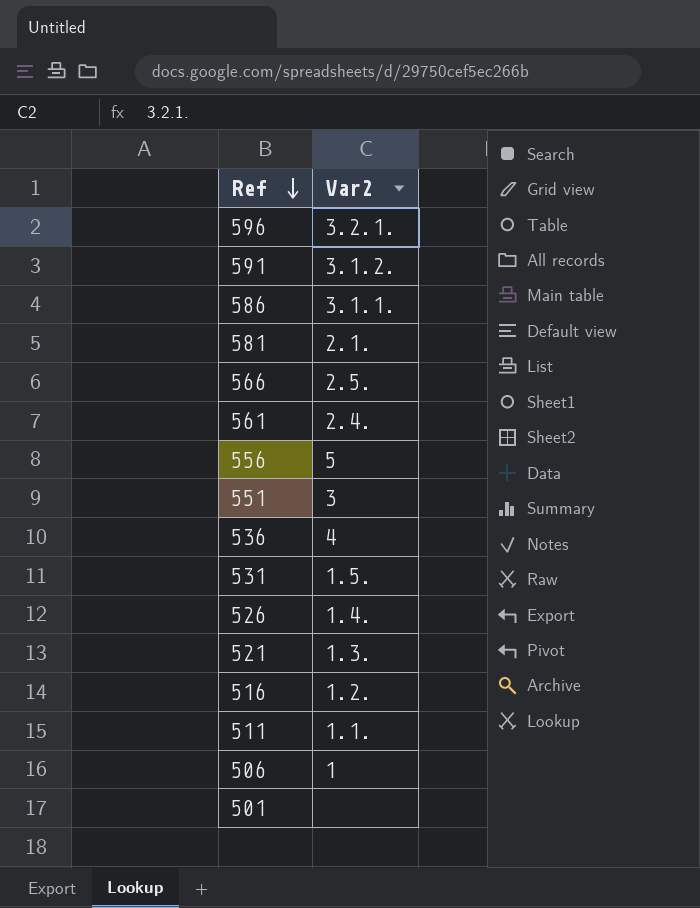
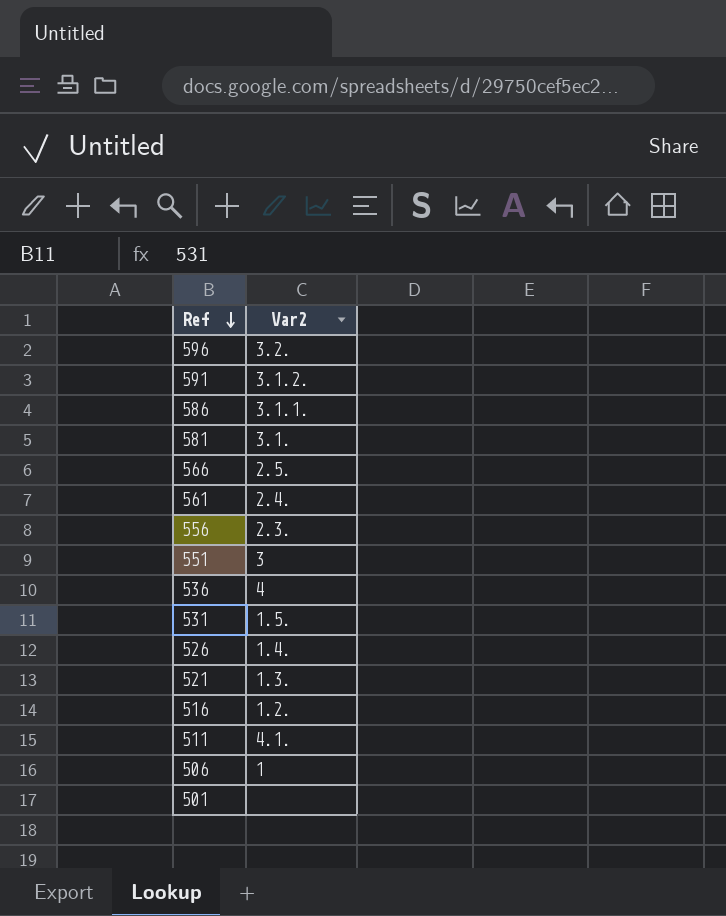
596 | Var2: 3.2.1. -> 3.2.
581 | Var2: 2.1. -> 3.1.
556 | Var2: 5 -> 2.3.
511 | Var2: 1.1. -> 4.1.

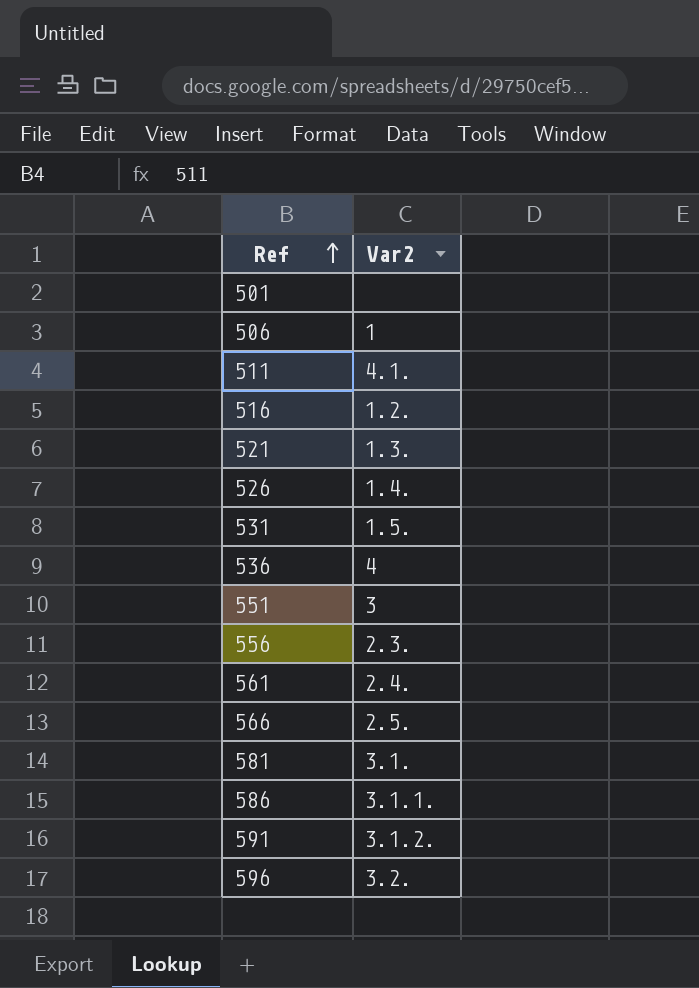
row order: Ref descending -> Ref ascending

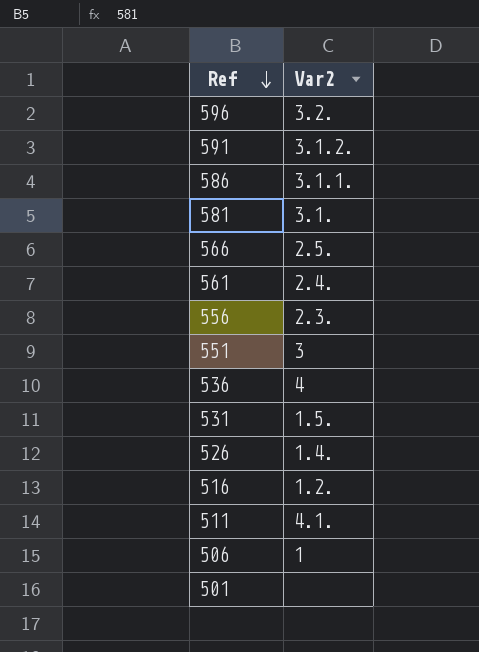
row order: Ref ascending -> Ref descending
row 521: 1.3. -> none

